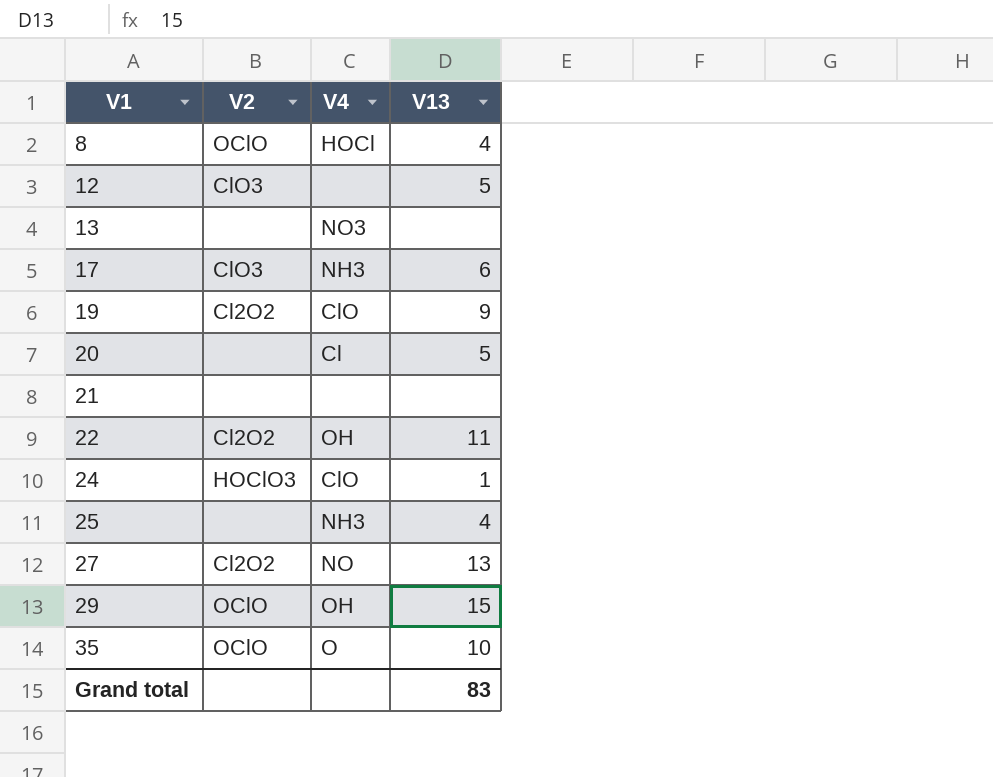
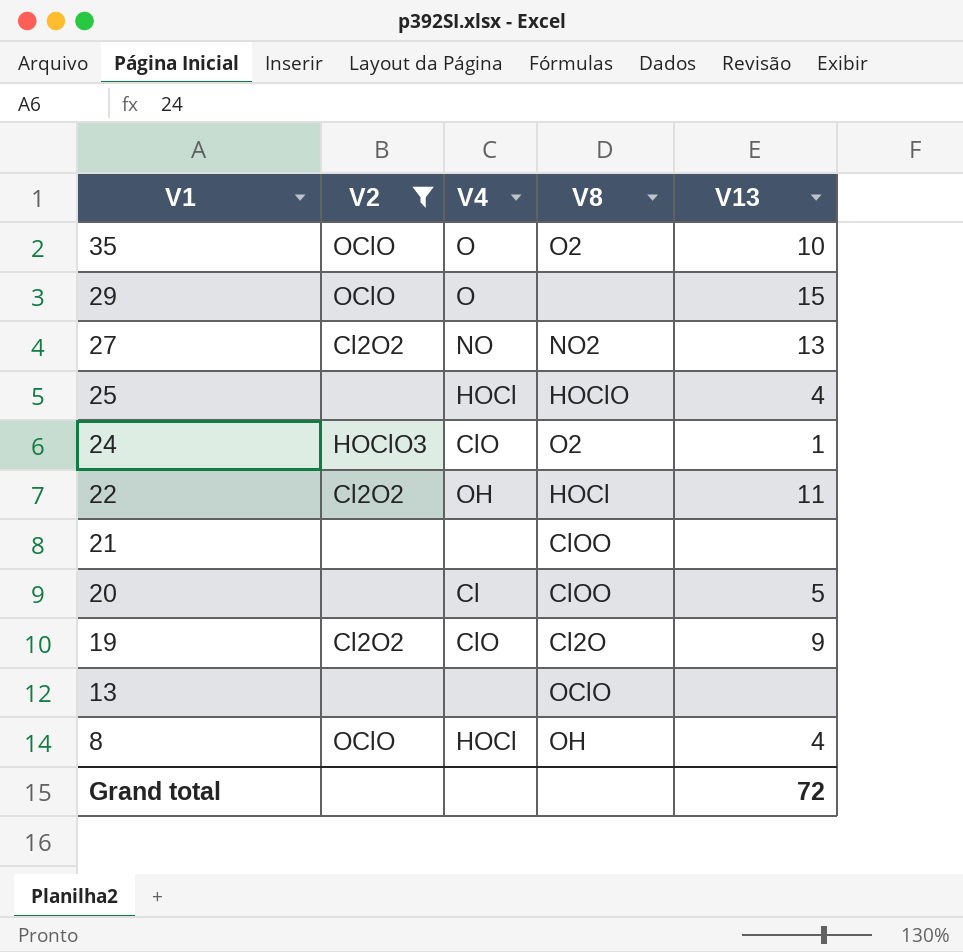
filter: none -> V2 != ClO3
row order: V1 ascending -> V1 descending
column V8 | position: none -> 4
29 | V4: OH -> O
25 | V4: NH3 -> HOCl
13 | V4: NO3 -> none
Grand total | V13: 83 -> 72

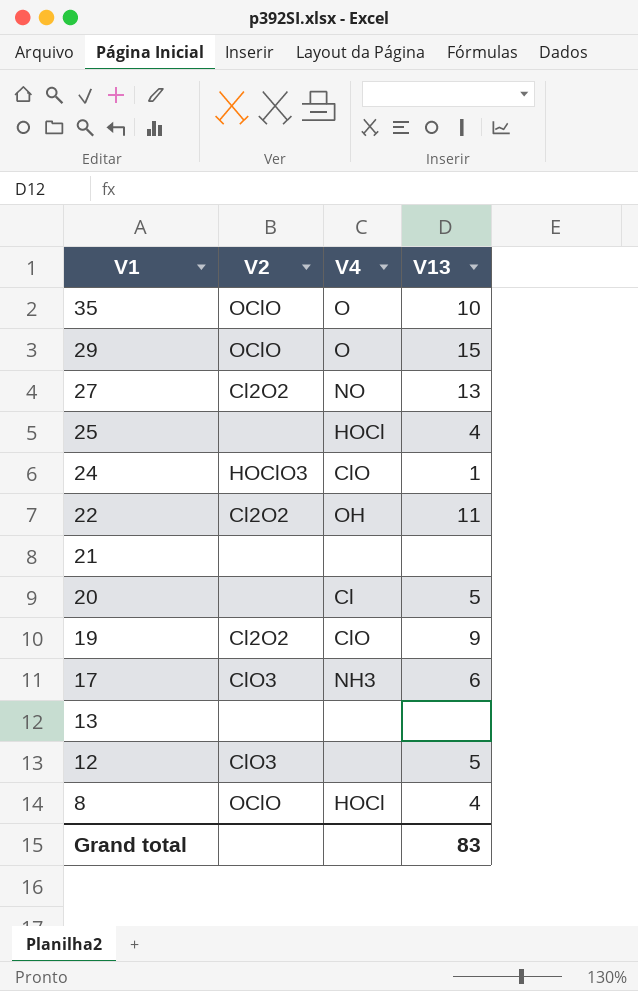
filter: V2 != ClO3 -> none
column V8 | position: 4 -> none
Grand total | V13: 72 -> 83

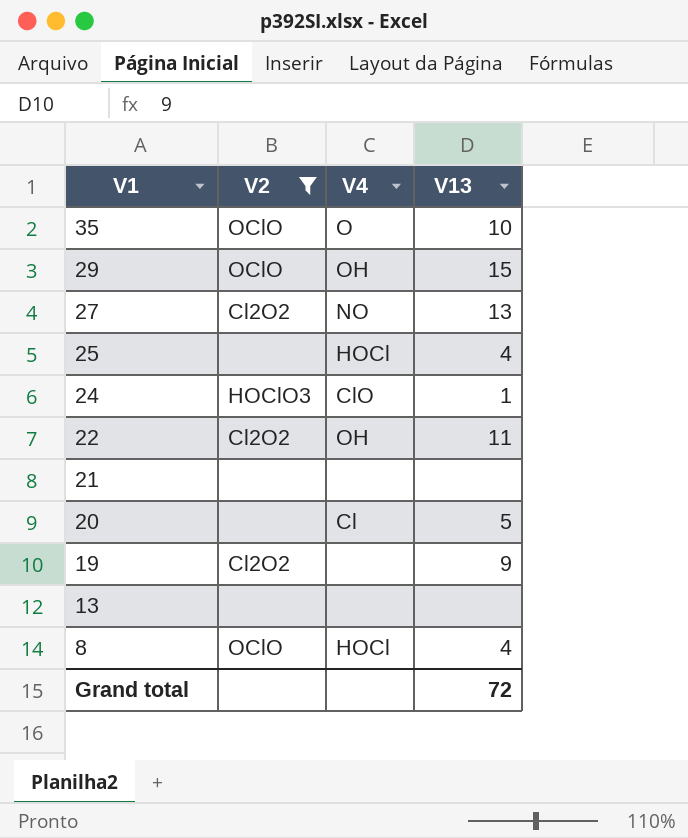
filter: none -> V2 != ClO3
29 | V4: O -> OH
19 | V4: ClO -> none
Grand total | V13: 83 -> 72

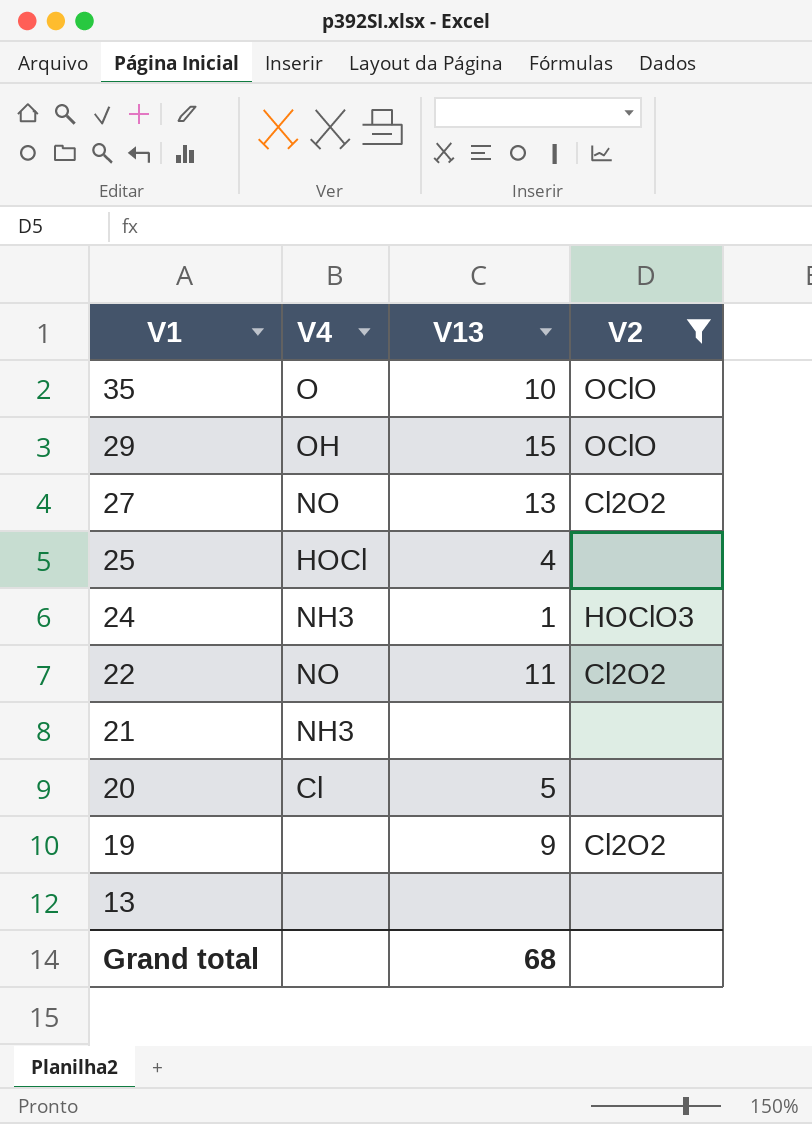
column V2 | position: 2 -> 4
row 8: OClO | HOCl | 4 -> none
24 | V4: ClO -> NH3
22 | V4: OH -> NO
21 | V4: none -> NH3
Grand total | V13: 72 -> 68

